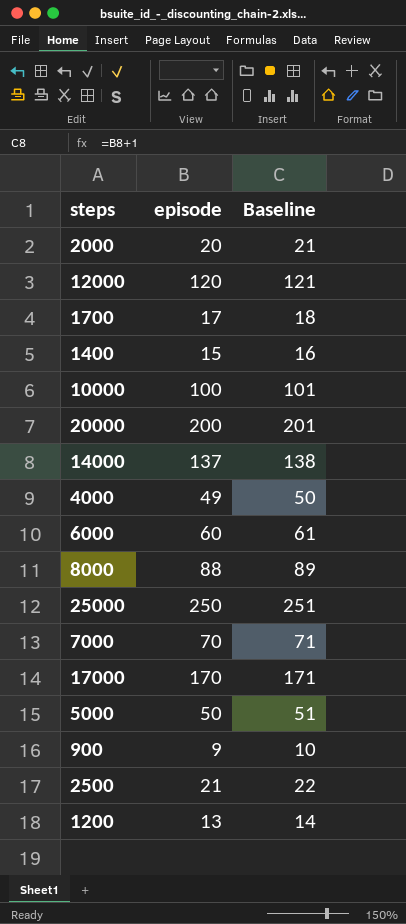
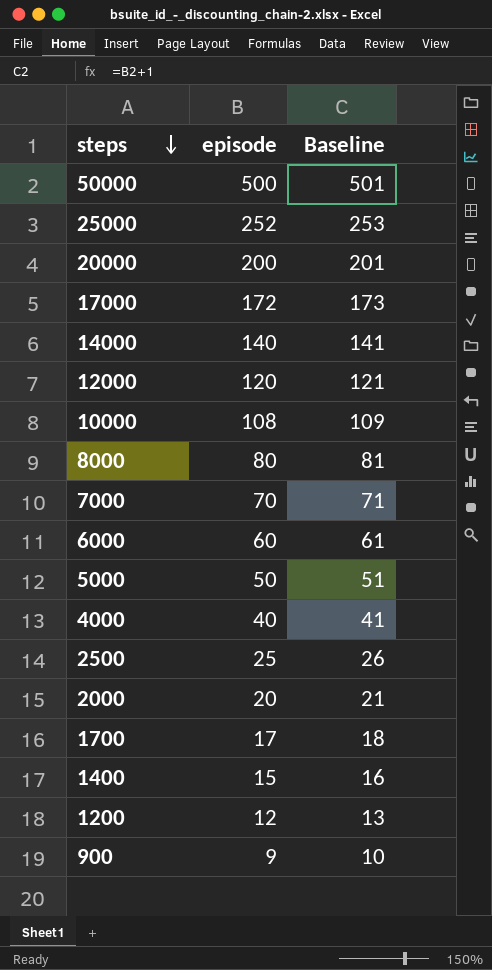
row order: none -> steps descending
row 50000: none -> 500 | 501
25000 | episode: 250 -> 252
25000 | Baseline: 251 -> 253
17000 | episode: 170 -> 172
17000 | Baseline: 171 -> 173
14000 | episode: 137 -> 140
14000 | Baseline: 138 -> 141
10000 | episode: 100 -> 108
10000 | Baseline: 101 -> 109
8000 | episode: 88 -> 80
8000 | Baseline: 89 -> 81
4000 | episode: 49 -> 40
4000 | Baseline: 50 -> 41
2500 | episode: 21 -> 25
2500 | Baseline: 22 -> 26
1200 | episode: 13 -> 12
1200 | Baseline: 14 -> 13

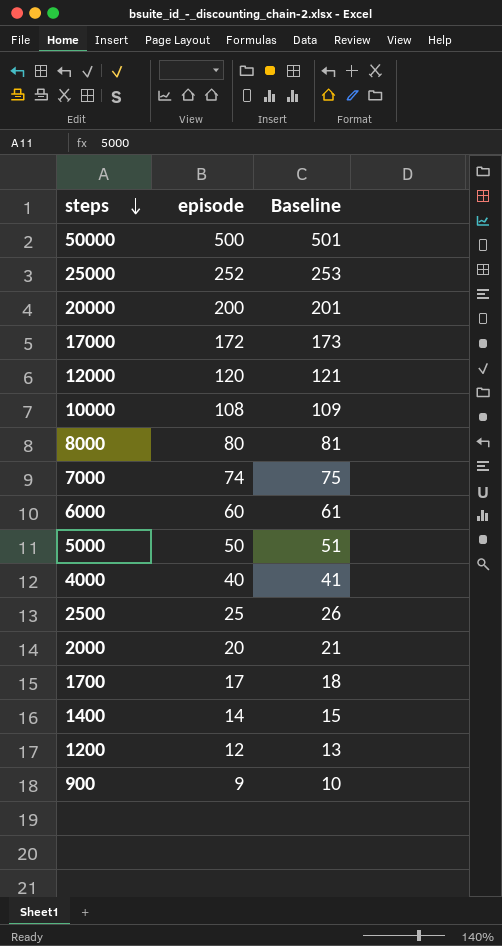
row 14000: 140 | 141 -> none
7000 | episode: 70 -> 74
7000 | Baseline: 71 -> 75
1400 | episode: 15 -> 14
1400 | Baseline: 16 -> 15

